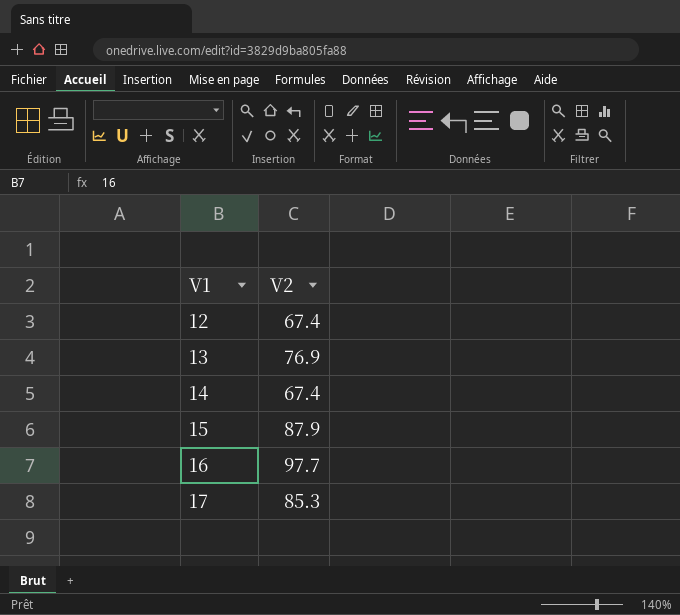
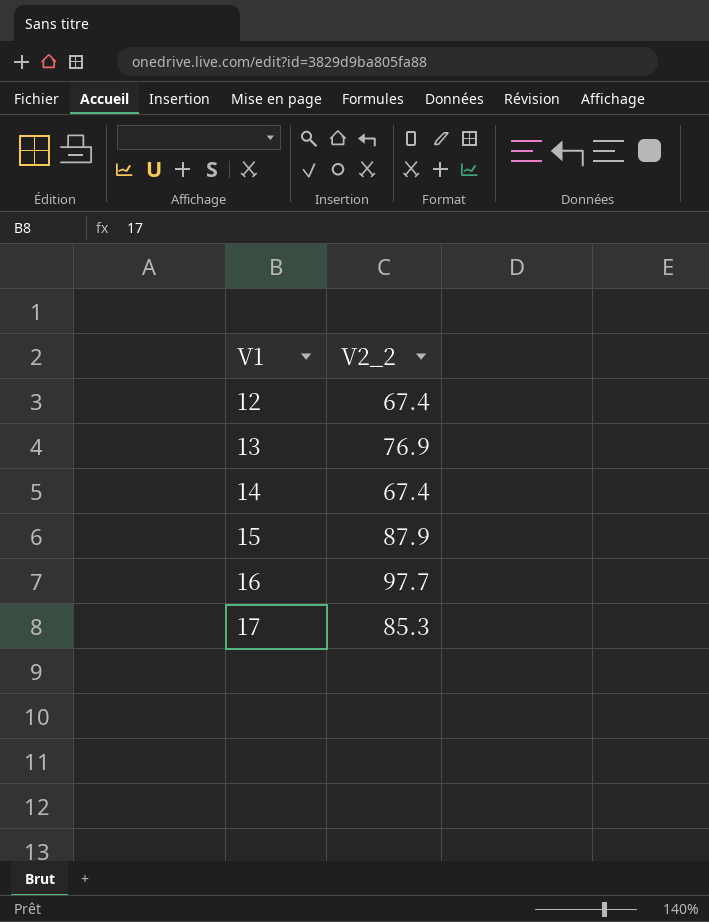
column name: V2 -> V2_2

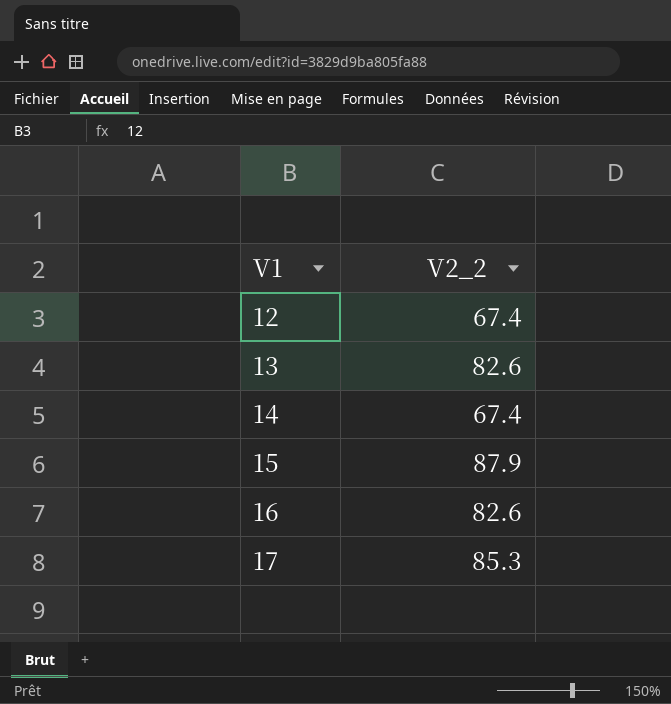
13 | V2_2: 76.9 -> 82.6
16 | V2_2: 97.7 -> 82.6

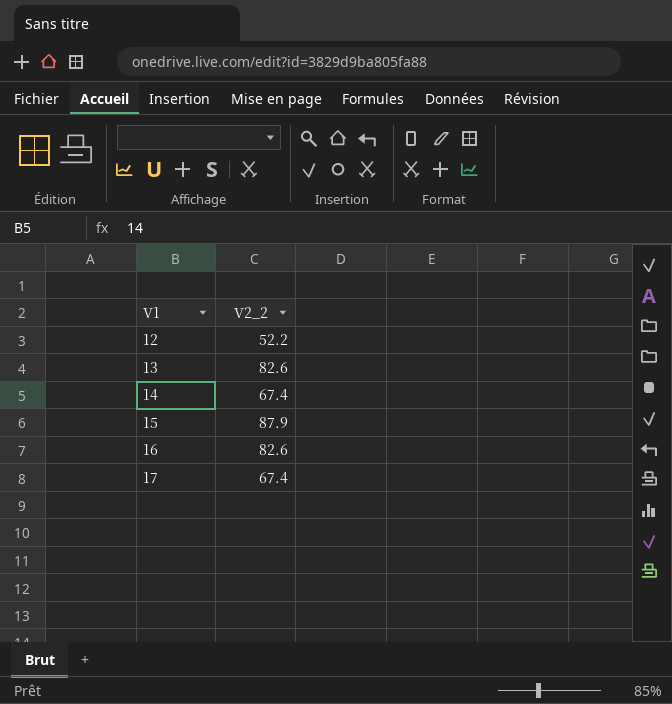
12 | V2_2: 67.4 -> 52.2
17 | V2_2: 85.3 -> 67.4

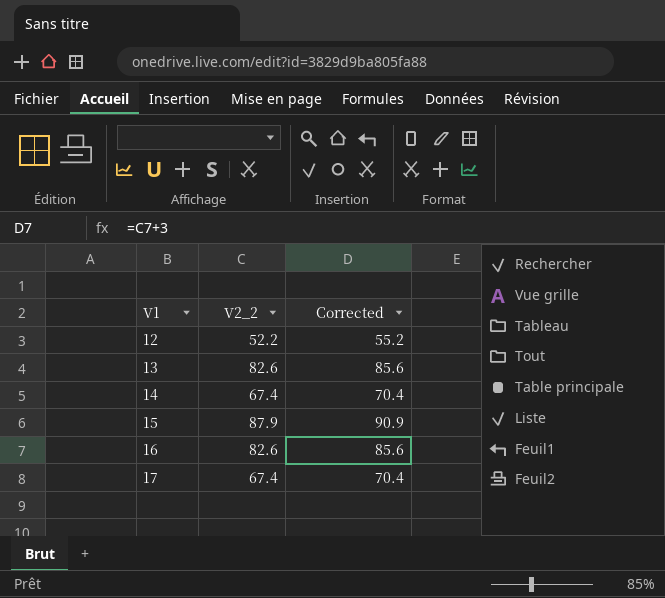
column Corrected | formula: none -> [V2_2] + 3

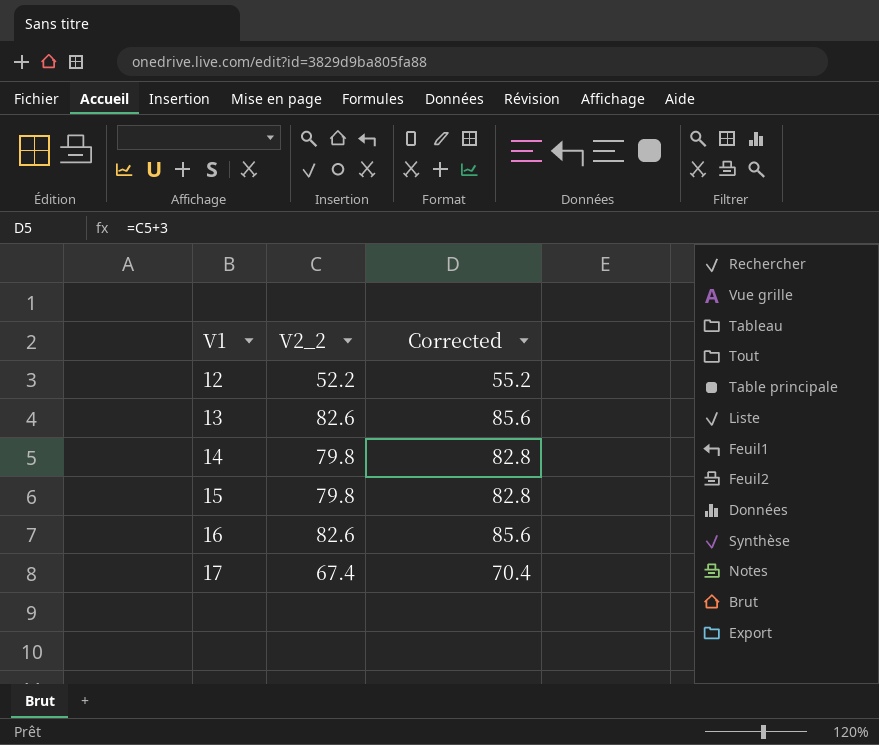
14 | V2_2: 67.4 -> 79.8
14 | Corrected: 70.4 -> 82.8
15 | V2_2: 87.9 -> 79.8
15 | Corrected: 90.9 -> 82.8

